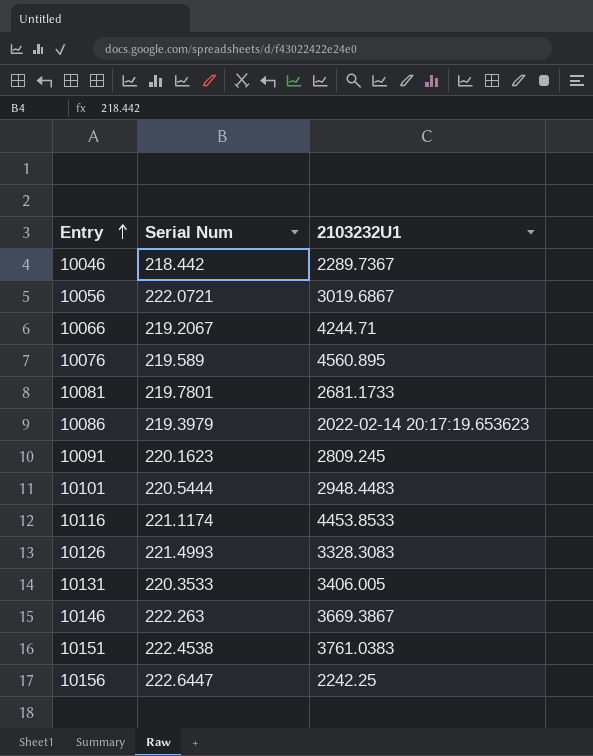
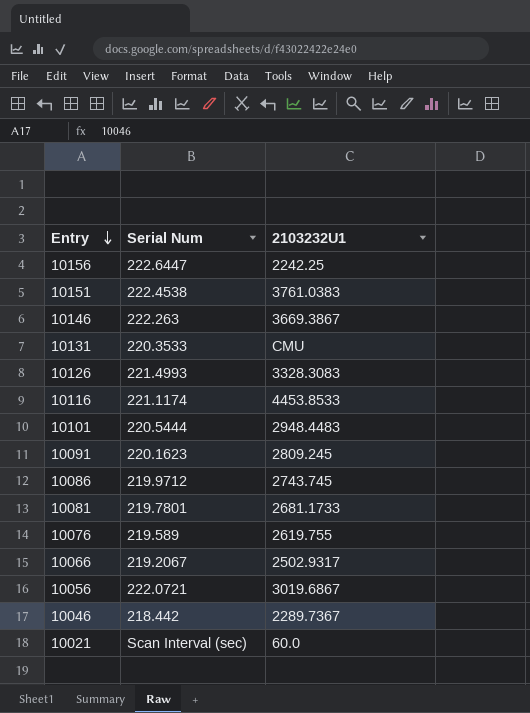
row order: Entry ascending -> Entry descending
10131 | 2103232U1: 3406.005 -> CMU
10086 | Serial Num: 219.3979 -> 219.9712
10086 | 2103232U1: 2022-02-14 20:17:19.653623 -> 2743.745
10076 | 2103232U1: 4560.895 -> 2619.755
10066 | 2103232U1: 4244.71 -> 2502.9317
row 10021: none -> Scan Interval (sec) | 60.0

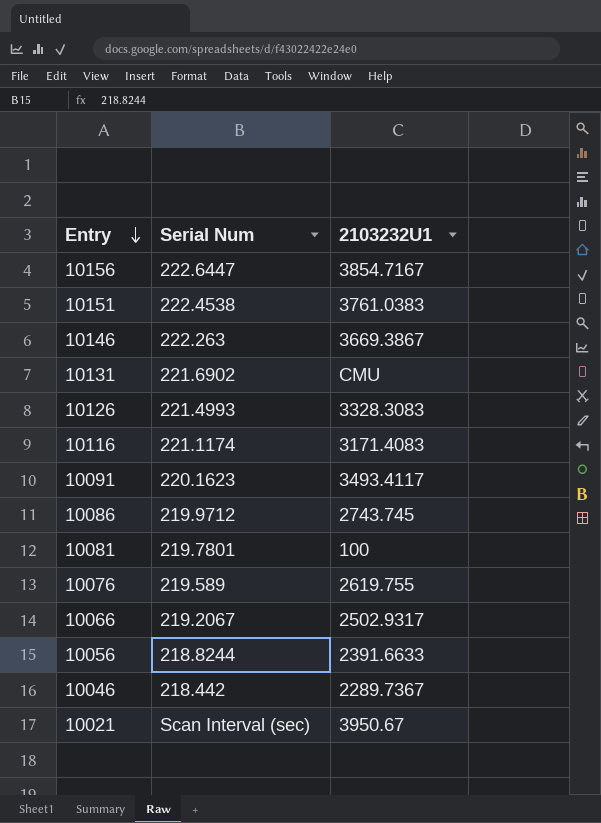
row 10101: 220.5444 | 2948.4483 -> none
10156 | 2103232U1: 2242.25 -> 3854.7167
10131 | Serial Num: 220.3533 -> 221.6902
10116 | 2103232U1: 4453.8533 -> 3171.4083
10091 | 2103232U1: 2809.245 -> 3493.4117
10081 | 2103232U1: 2681.1733 -> 100
10056 | Serial Num: 222.0721 -> 218.8244
10056 | 2103232U1: 3019.6867 -> 2391.6633
10021 | 2103232U1: 60.0 -> 3950.67

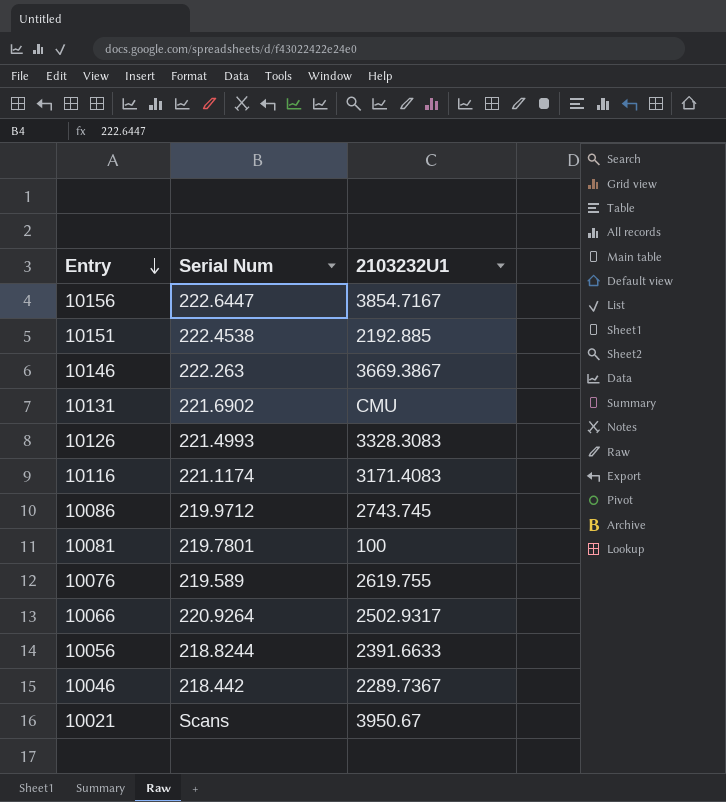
row 10091: 220.1623 | 3493.4117 -> none
10151 | 2103232U1: 3761.0383 -> 2192.885
10066 | Serial Num: 219.2067 -> 220.9264
10021 | Serial Num: Scan Interval (sec) -> Scans

